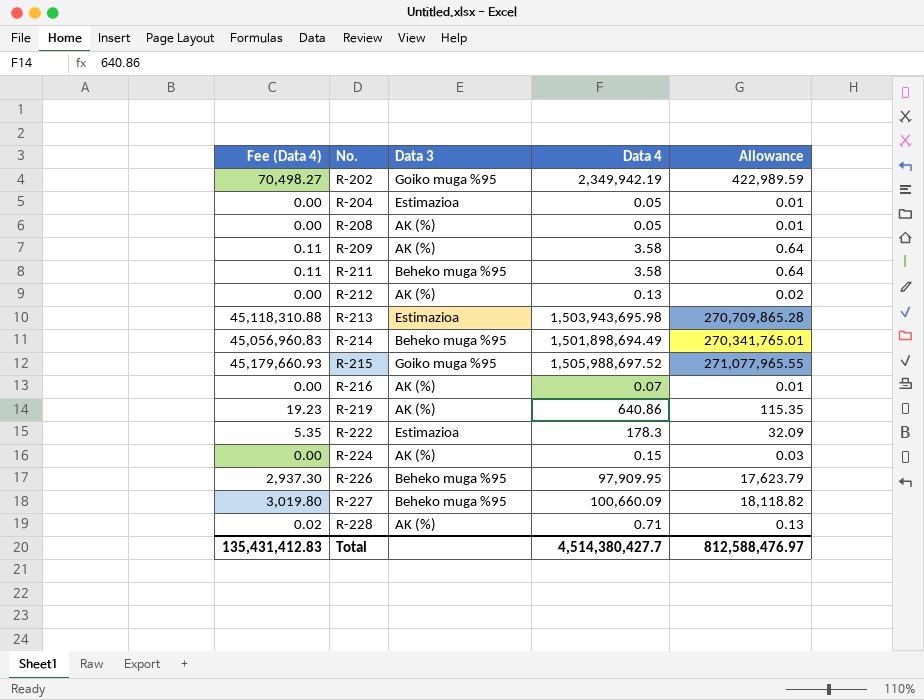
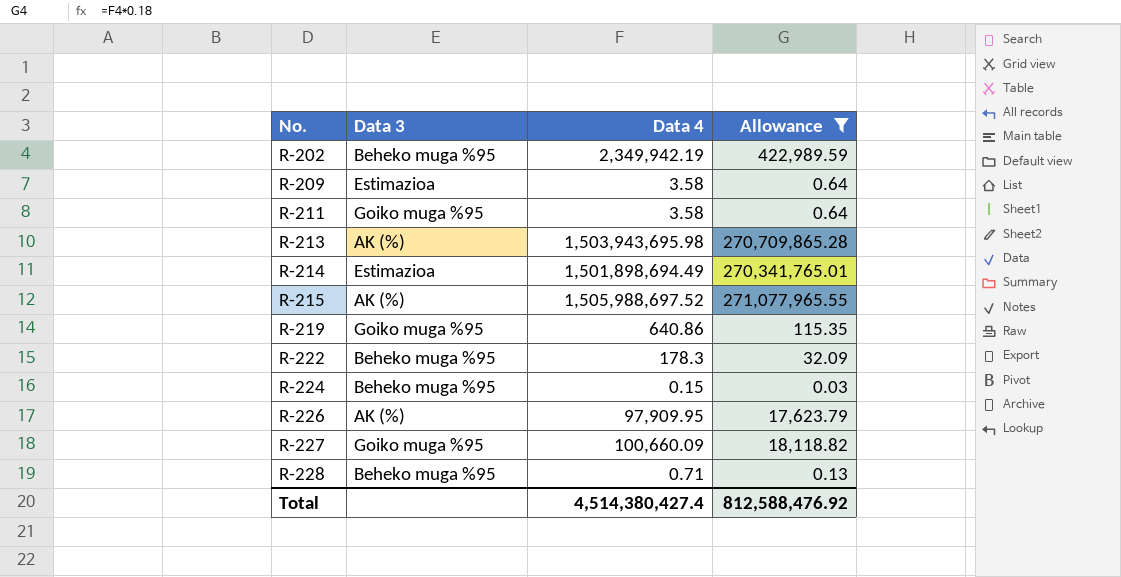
filter: none -> Allowance >= 0.03
column Fee (Data 4) | formula: [Data 4] * 0.03 -> none
R-202 | Data 3: Goiko muga %95 -> Beheko muga %95
R-209 | Data 3: AK (%) -> Estimazioa
R-211 | Data 3: Beheko muga %95 -> Goiko muga %95
R-213 | Data 3: Estimazioa -> AK (%)
R-214 | Data 3: Beheko muga %95 -> Estimazioa
R-215 | Data 3: Goiko muga %95 -> AK (%)
R-219 | Data 3: AK (%) -> Goiko muga %95
R-222 | Data 3: Estimazioa -> Beheko muga %95
R-224 | Data 3: AK (%) -> Beheko muga %95
R-226 | Data 3: Beheko muga %95 -> AK (%)
R-227 | Data 3: Beheko muga %95 -> Goiko muga %95
R-228 | Data 3: AK (%) -> Beheko muga %95
Total | Data 4: 4,514,380,427.7 -> 4,514,380,427.4
Total | Allowance: 812,588,476.97 -> 812,588,476.92

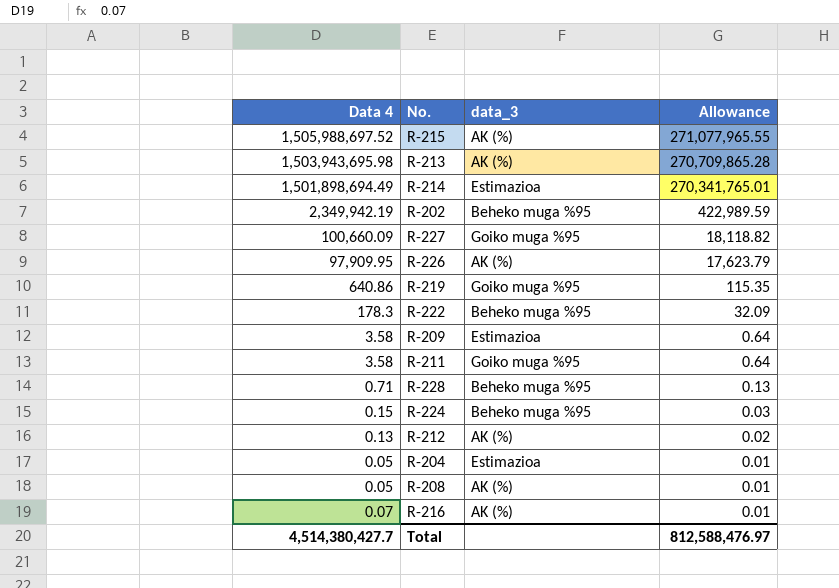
filter: Allowance >= 0.03 -> none
row order: No. ascending -> Allowance descending
column Data 4 | position: 3 -> 1
column name: Data 3 -> data_3
Total | Data 4: 4,514,380,427.4 -> 4,514,380,427.7
Total | Allowance: 812,588,476.92 -> 812,588,476.97

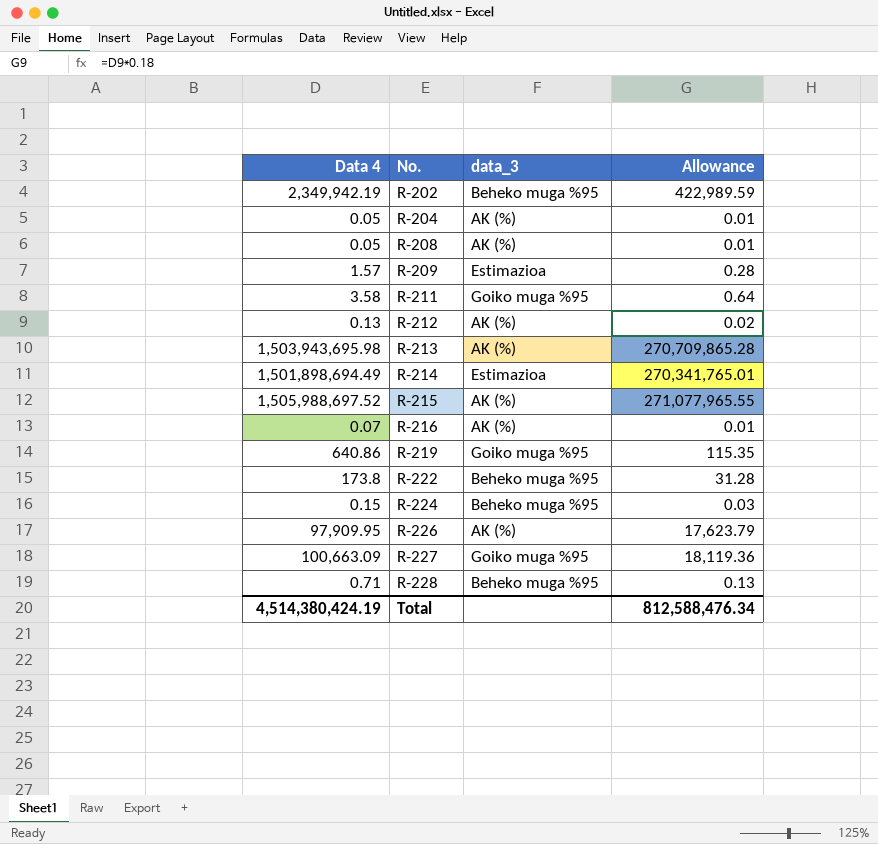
row order: Allowance descending -> No. ascending
R-204 | data_3: Estimazioa -> AK (%)
R-209 | Data 4: 3.58 -> 1.57
R-209 | Allowance: 0.64 -> 0.28
R-222 | Data 4: 178.3 -> 173.8
R-222 | Allowance: 32.09 -> 31.28
R-227 | Data 4: 100,660.09 -> 100,663.09
R-227 | Allowance: 18,118.82 -> 18,119.36
Total | Data 4: 4,514,380,427.7 -> 4,514,380,424.19
Total | Allowance: 812,588,476.97 -> 812,588,476.34

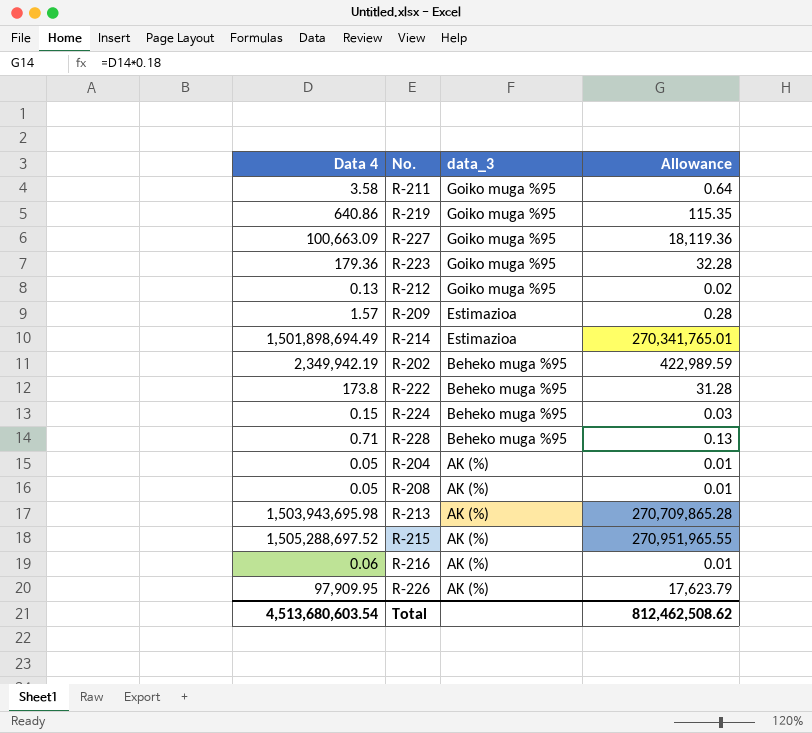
row order: No. ascending -> data_3 descending
row R-223: none -> 179.36 | Goiko muga %95 | 32.28
R-212 | data_3: AK (%) -> Goiko muga %95
R-215 | Data 4: 1,505,988,697.52 -> 1,505,288,697.52
R-215 | Allowance: 271,077,965.55 -> 270,951,965.55
R-216 | Data 4: 0.07 -> 0.06
Total | Data 4: 4,514,380,424.19 -> 4,513,680,603.54
Total | Allowance: 812,588,476.34 -> 812,462,508.62

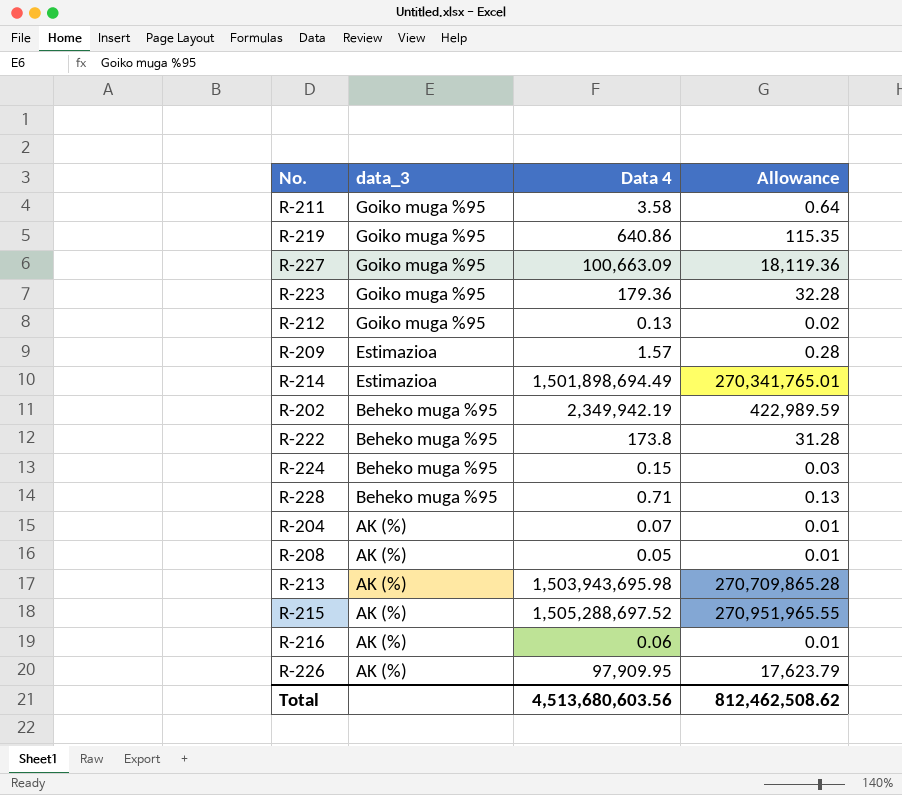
column Data 4 | position: 1 -> 3
R-204 | Data 4: 0.05 -> 0.07
Total | Data 4: 4,513,680,603.54 -> 4,513,680,603.56

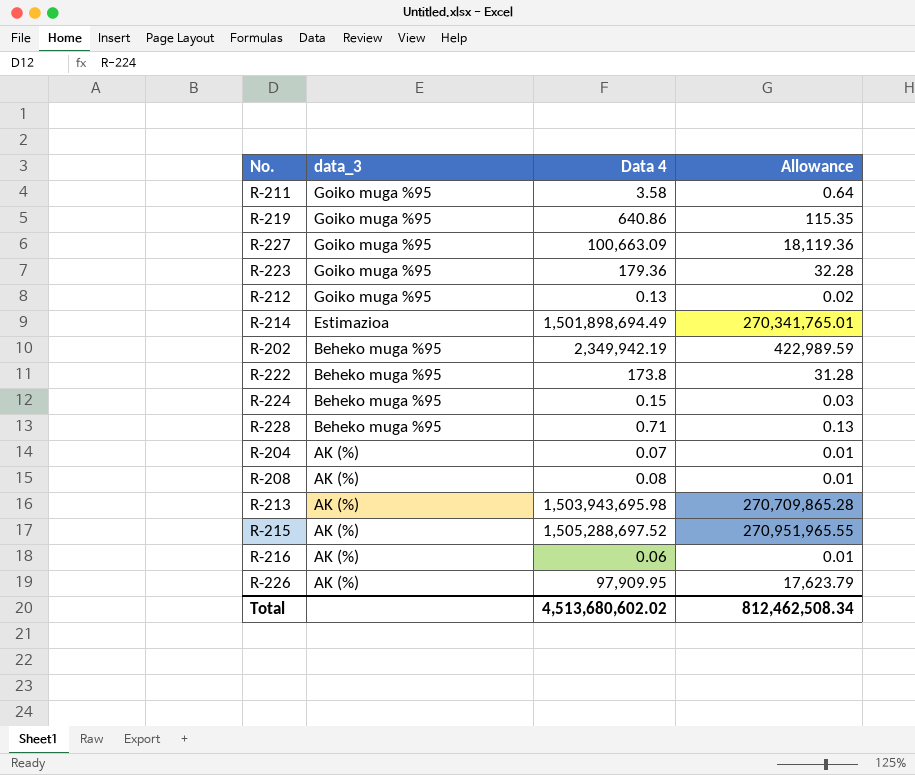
row R-209: Estimazioa | 1.57 | 0.28 -> none
R-208 | Data 4: 0.05 -> 0.08
Total | Data 4: 4,513,680,603.56 -> 4,513,680,602.02
Total | Allowance: 812,462,508.62 -> 812,462,508.34

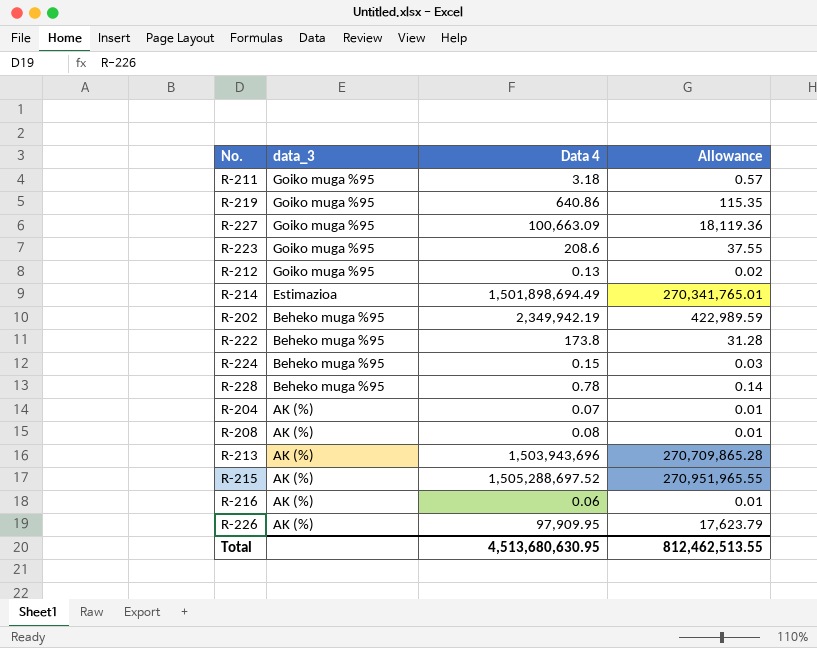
R-211 | Data 4: 3.58 -> 3.18
R-211 | Allowance: 0.64 -> 0.57
R-223 | Data 4: 179.36 -> 208.6
R-223 | Allowance: 32.28 -> 37.55
R-228 | Data 4: 0.71 -> 0.78
R-228 | Allowance: 0.13 -> 0.14
R-213 | Data 4: 1,503,943,695.98 -> 1,503,943,696
Total | Data 4: 4,513,680,602.02 -> 4,513,680,630.95
Total | Allowance: 812,462,508.34 -> 812,462,513.55

